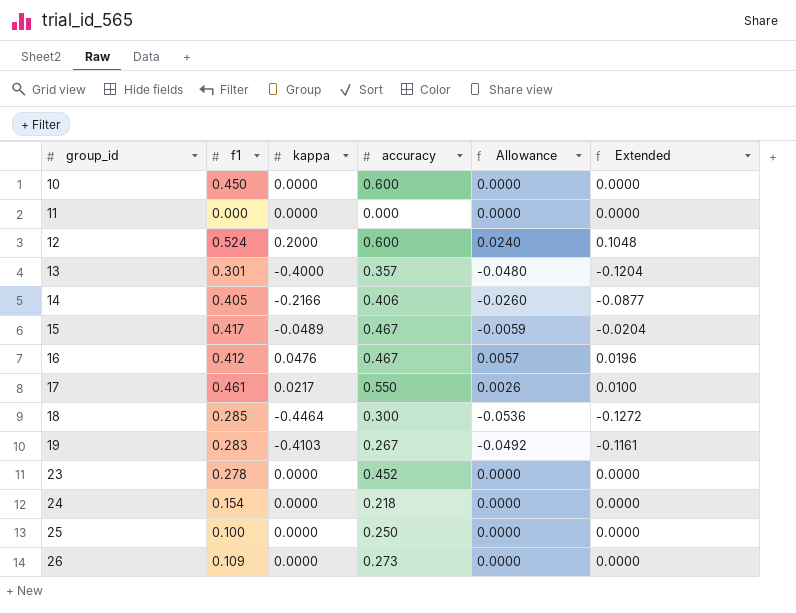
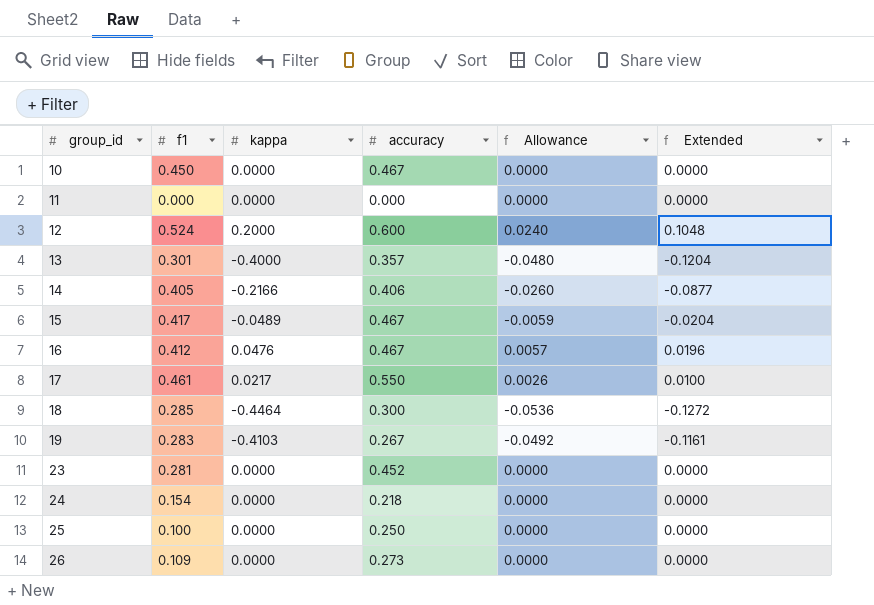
10 | accuracy: 0.600 -> 0.467
23 | f1: 0.278 -> 0.281

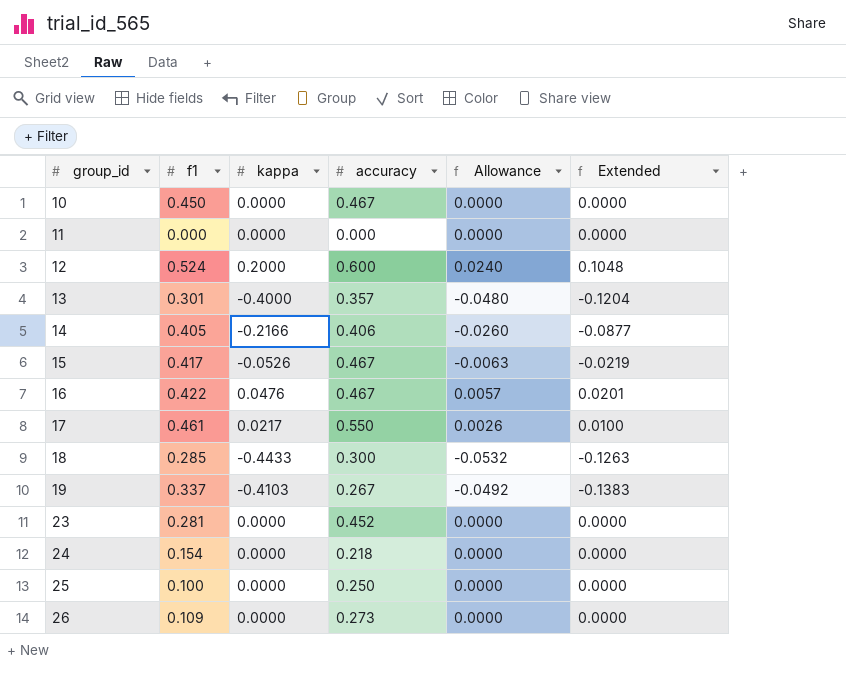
15 | kappa: -0.0489 -> -0.0526
15 | Allowance: -0.0059 -> -0.0063
15 | Extended: -0.0204 -> -0.0219
16 | f1: 0.412 -> 0.422
16 | Extended: 0.0196 -> 0.0201
18 | kappa: -0.4464 -> -0.4433
18 | Allowance: -0.0536 -> -0.0532
18 | Extended: -0.1272 -> -0.1263
19 | f1: 0.283 -> 0.337
19 | Extended: -0.1161 -> -0.1383

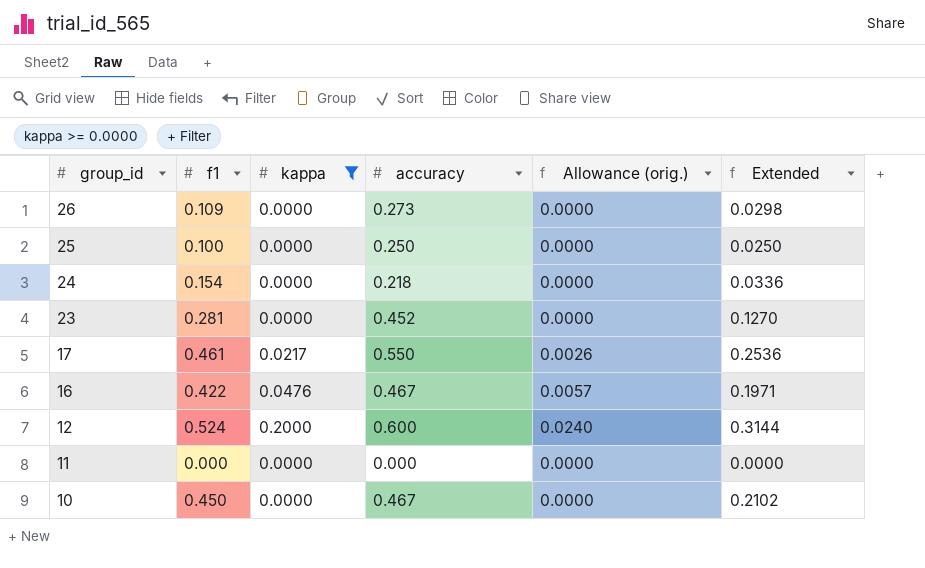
filter: none -> kappa >= 0.0000
row order: group_id ascending -> group_id descending
column name: Allowance -> Allowance (orig.)
column Extended | formula: [f1] * [kappa] -> [f1] * [accuracy]

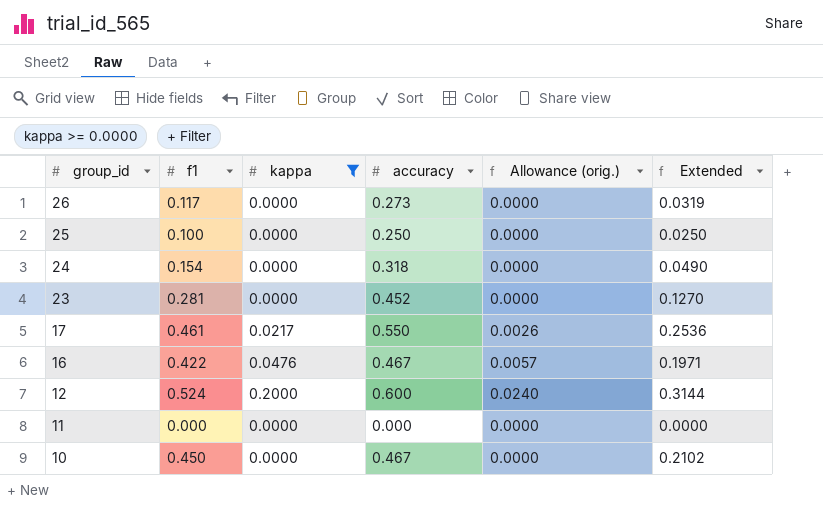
26 | f1: 0.109 -> 0.117
26 | Extended: 0.0298 -> 0.0319
24 | accuracy: 0.218 -> 0.318
24 | Extended: 0.0336 -> 0.0490

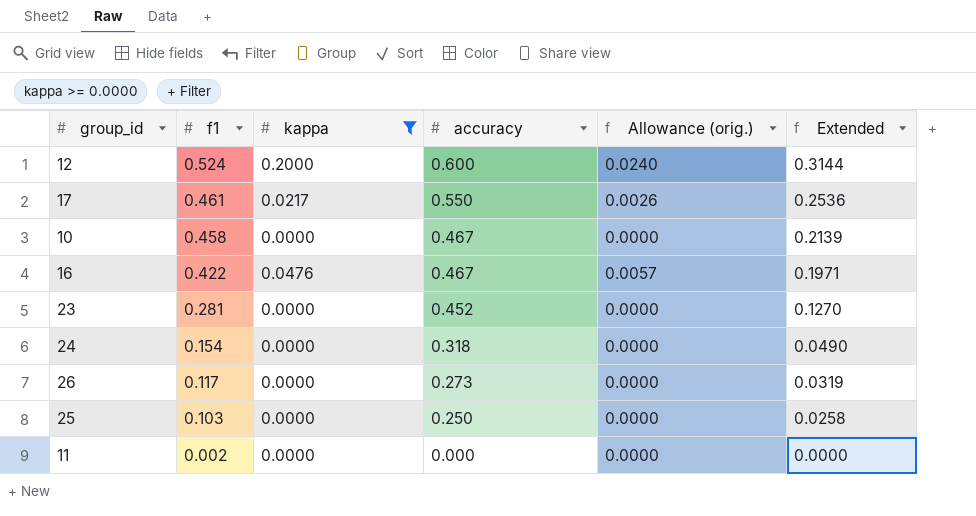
row order: group_id descending -> f1 descending
10 | f1: 0.450 -> 0.458
10 | Extended: 0.2102 -> 0.2139
25 | f1: 0.100 -> 0.103
25 | Extended: 0.0250 -> 0.0258
11 | f1: 0.000 -> 0.002

